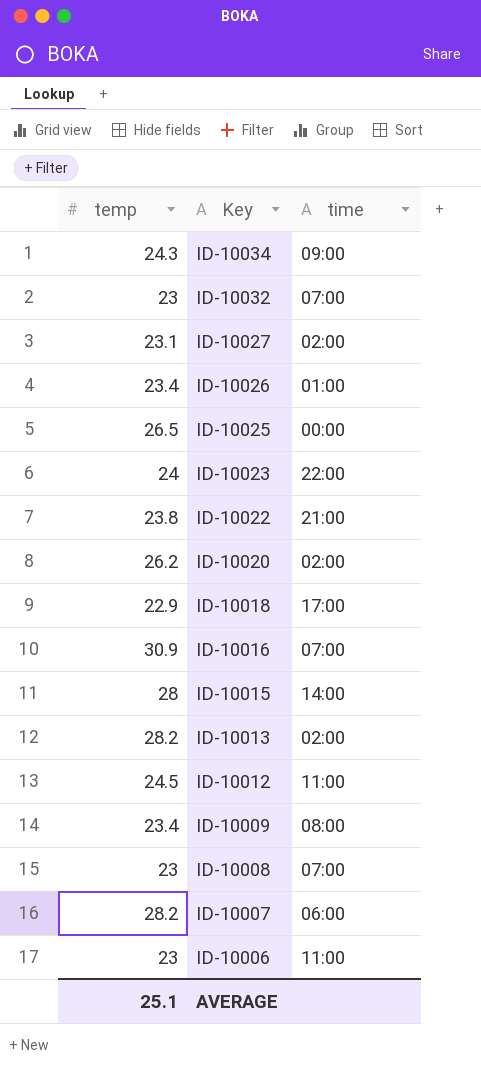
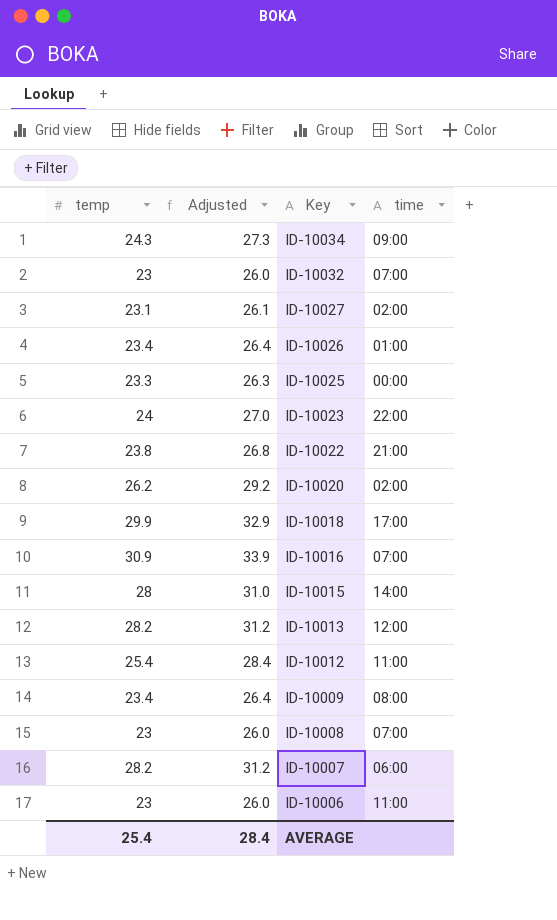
column Adjusted | formula: none -> [temp] + 3
ID-10025 | temp: 26.5 -> 23.3
ID-10018 | temp: 22.9 -> 29.9
ID-10013 | time: 02:00 -> 12:00
ID-10012 | temp: 24.5 -> 25.4
AVERAGE | temp: 25.1 -> 25.4

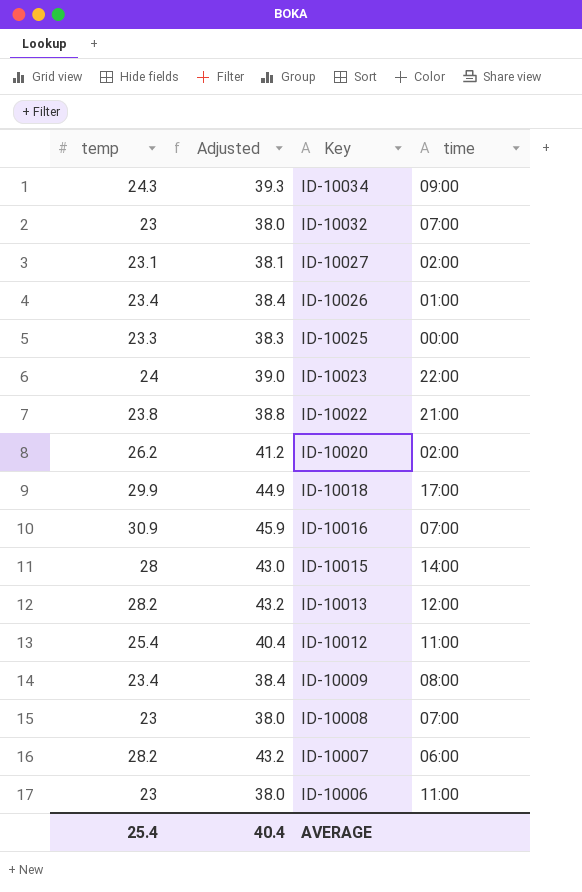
column Adjusted | formula: [temp] + 3 -> [temp] + 15
AVERAGE | Adjusted: 28.4 -> 40.4

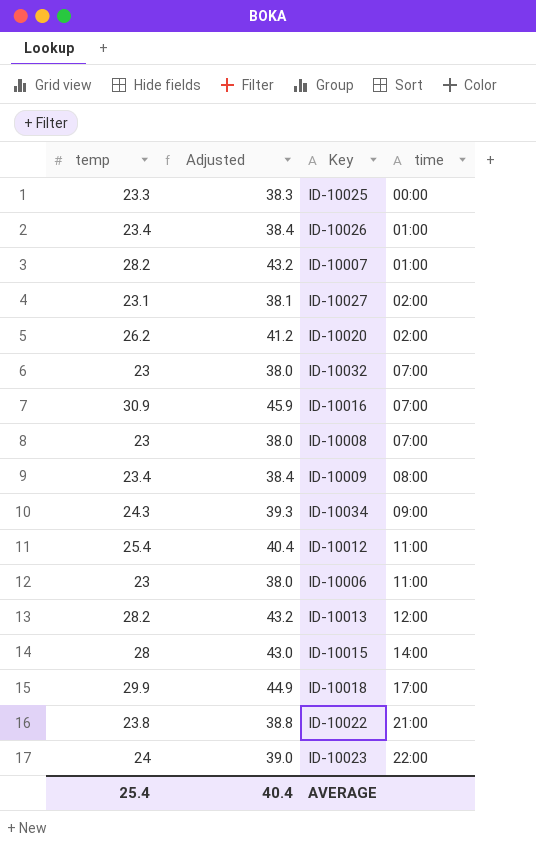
row order: Key descending -> time ascending
ID-10007 | time: 06:00 -> 01:00

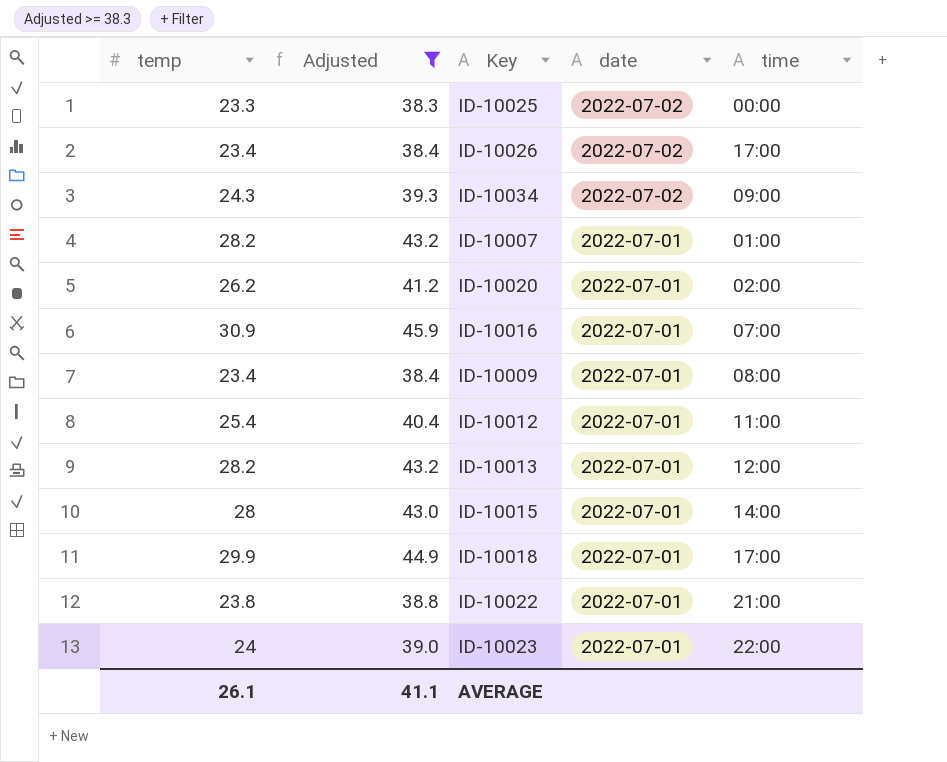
filter: none -> Adjusted >= 38.3
row order: time ascending -> date descending
column date | position: none -> 4
ID-10026 | time: 01:00 -> 17:00
AVERAGE | temp: 25.4 -> 26.1
AVERAGE | Adjusted: 40.4 -> 41.1

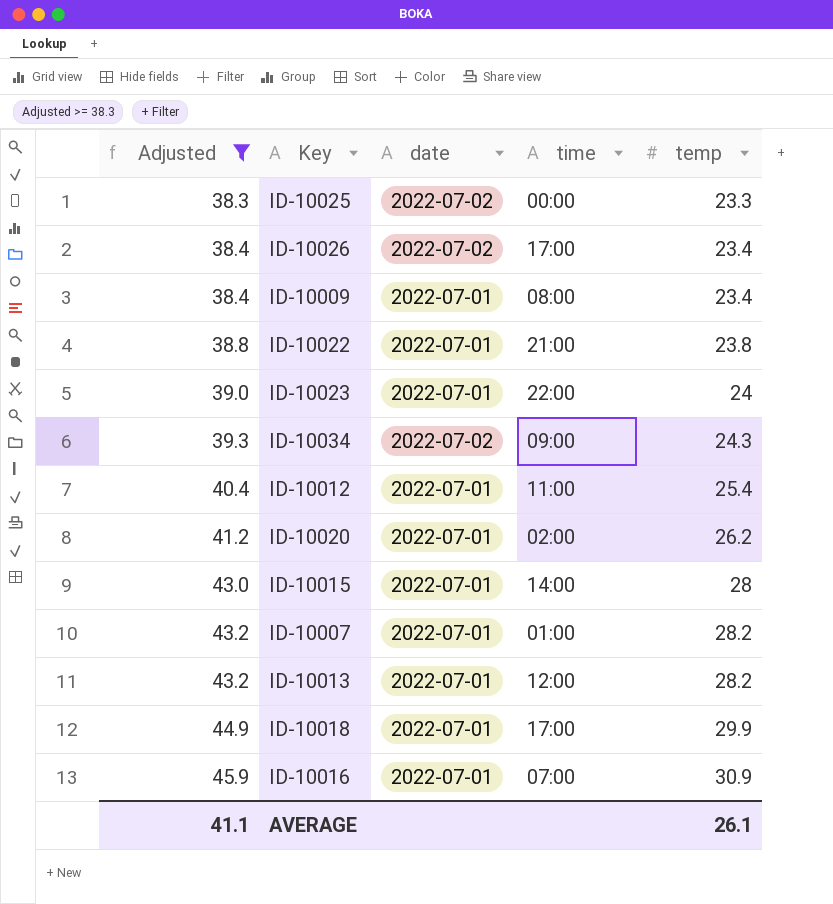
row order: date descending -> Adjusted ascending
column temp | position: 1 -> 5

